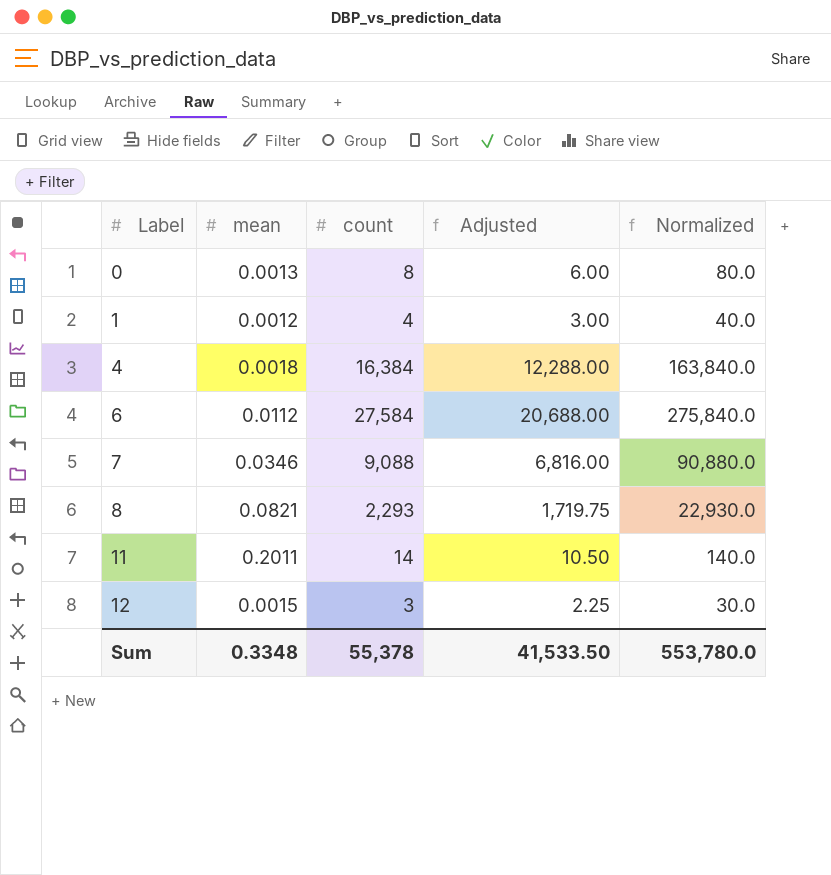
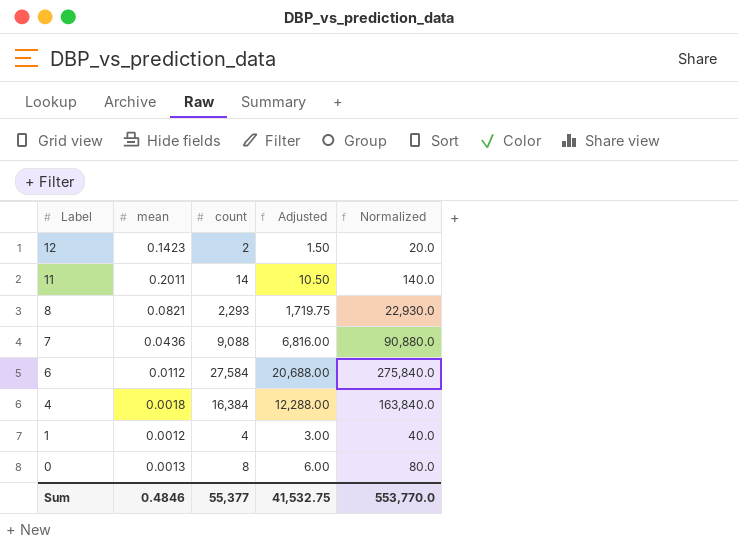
row order: Label ascending -> Label descending
12 | mean: 0.0015 -> 0.1423
12 | count: 3 -> 2
12 | Adjusted: 2.25 -> 1.50
12 | Normalized: 30.0 -> 20.0
7 | mean: 0.0346 -> 0.0436
Sum | mean: 0.3348 -> 0.4846
Sum | count: 55,378 -> 55,377
Sum | Adjusted: 41,533.50 -> 41,532.75
Sum | Normalized: 553,780.0 -> 553,770.0

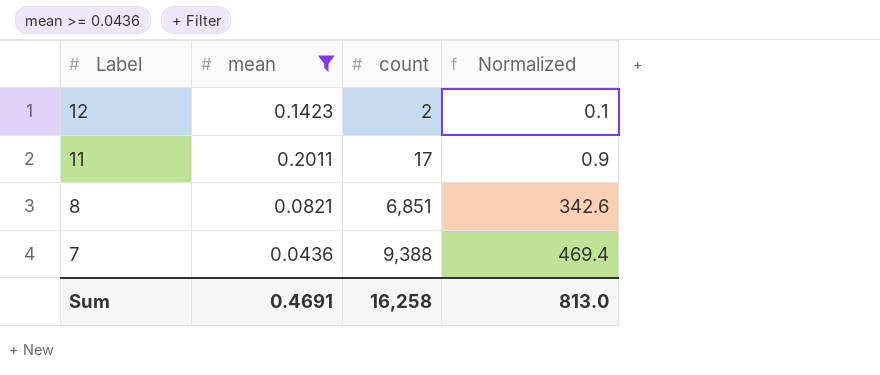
filter: none -> mean >= 0.0436
column Adjusted | formula: [count] * 0.75 -> none
column Normalized | formula: [count] * 10 -> [count] * 0.05
11 | count: 14 -> 17
8 | count: 2,293 -> 6,851
7 | count: 9,088 -> 9,388
Sum | mean: 0.4846 -> 0.4691
Sum | count: 55,377 -> 16,258
Sum | Normalized: 553,770.0 -> 813.0

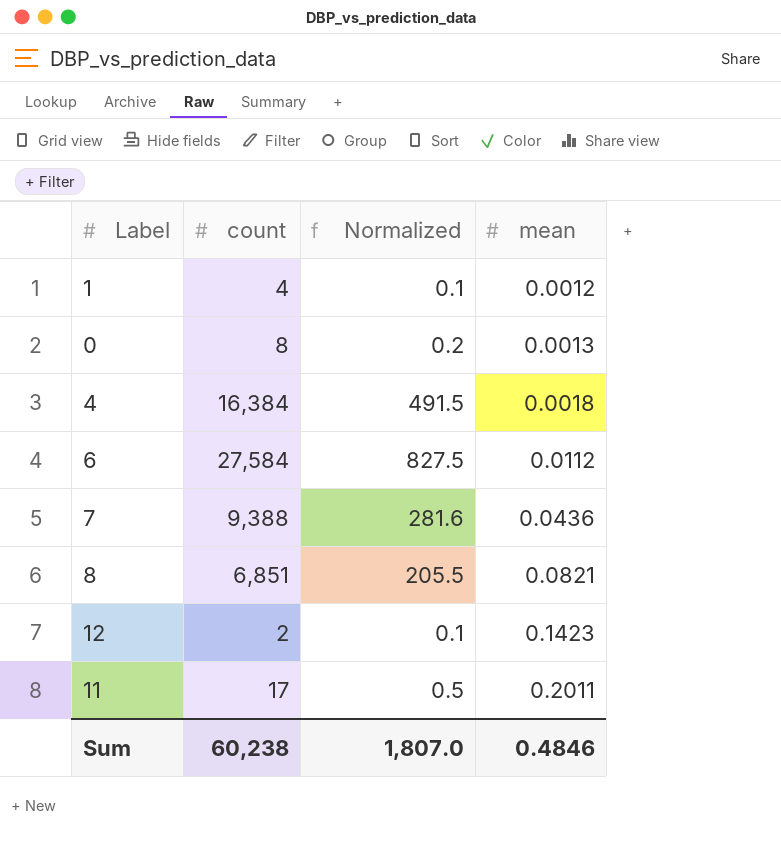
filter: mean >= 0.0436 -> none
row order: Label descending -> mean ascending
column Normalized | formula: [count] * 0.05 -> [count] * 0.03
column mean | position: 2 -> 4
Sum | count: 16,258 -> 60,238
Sum | Normalized: 813.0 -> 1,807.0
Sum | mean: 0.4691 -> 0.4846

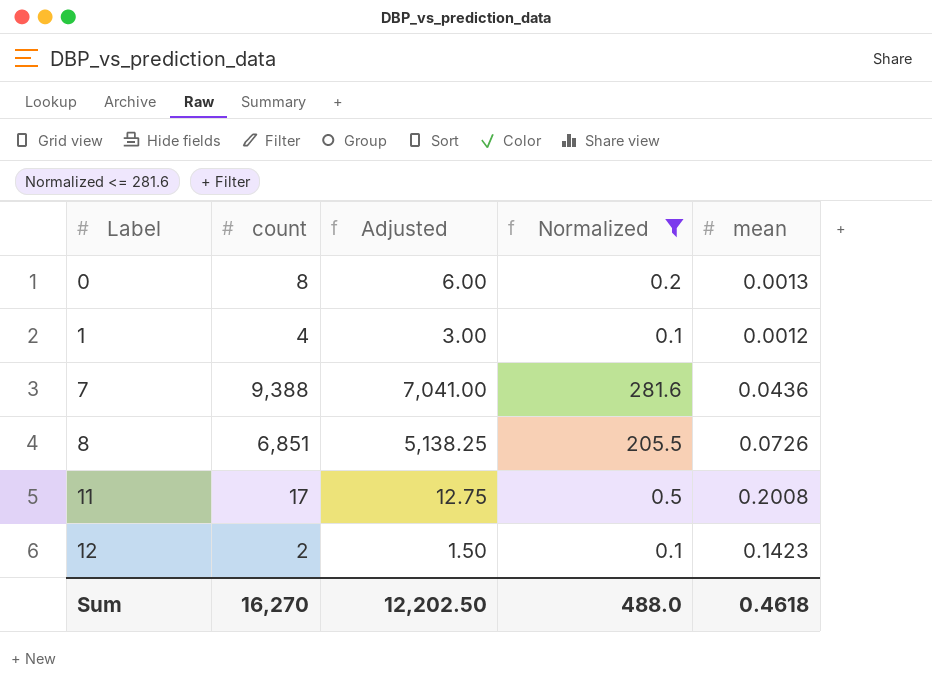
filter: none -> Normalized <= 281.6
row order: mean ascending -> Label ascending
column Adjusted | formula: none -> [count] * 0.75
8 | mean: 0.0821 -> 0.0726
11 | mean: 0.2011 -> 0.2008
Sum | count: 60,238 -> 16,270
Sum | Normalized: 1,807.0 -> 488.0
Sum | mean: 0.4846 -> 0.4618

